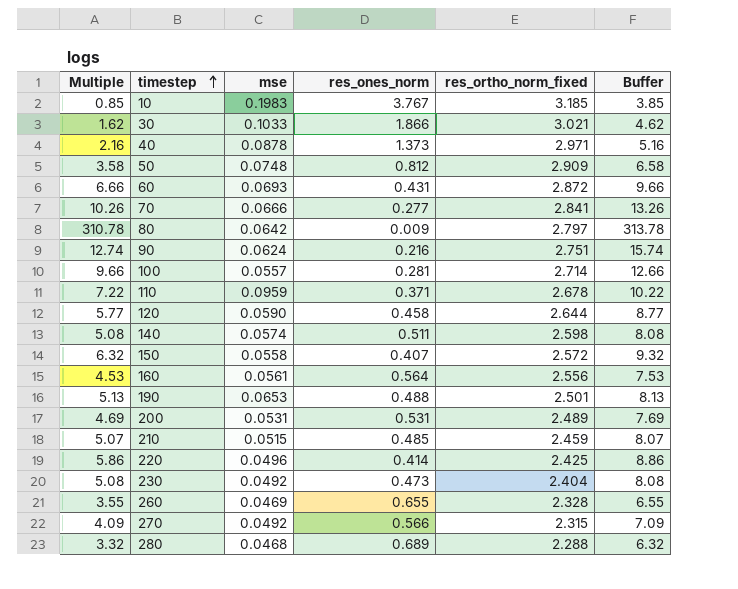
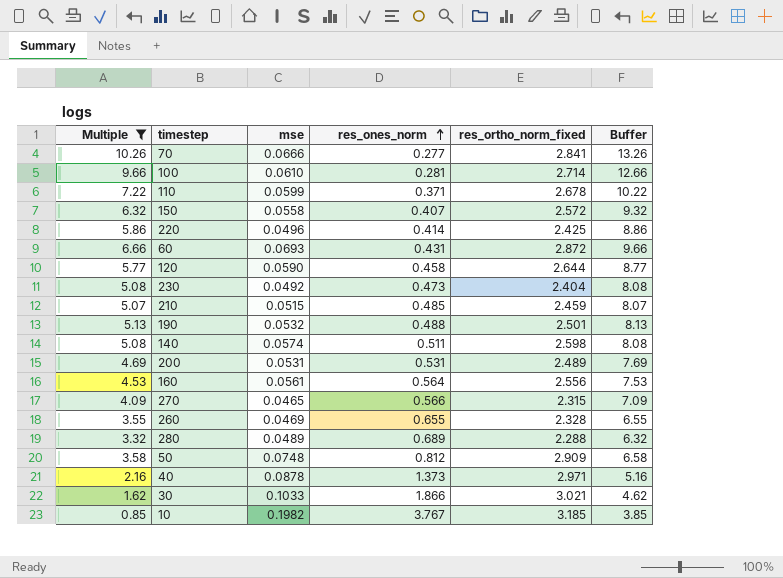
filter: none -> Multiple <= 10.26
row order: timestep ascending -> res_ones_norm ascending
100 | mse: 0.0557 -> 0.0610
110 | mse: 0.0959 -> 0.0599
190 | mse: 0.0653 -> 0.0532
270 | mse: 0.0492 -> 0.0465
280 | mse: 0.0468 -> 0.0489
10 | mse: 0.1983 -> 0.1982

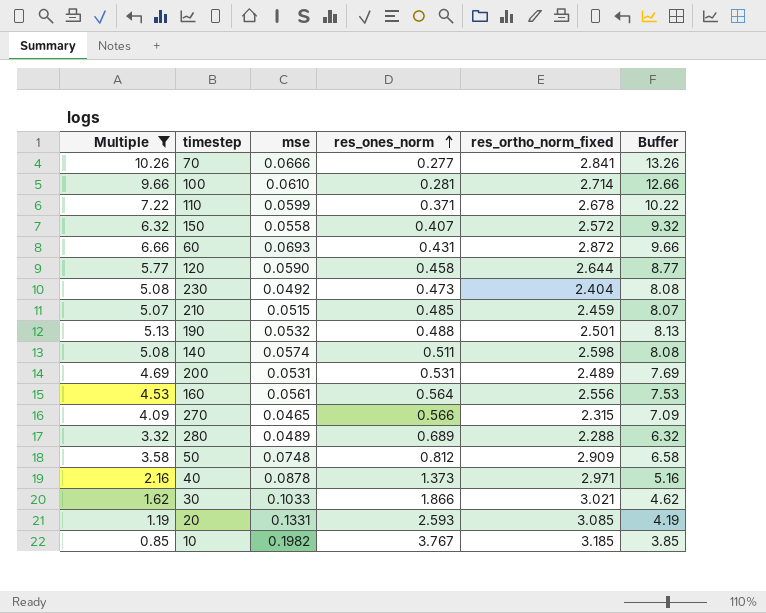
row 220: 5.86 | 0.0496 | 0.414 | 2.425 | 8.86 -> none
row 260: 3.55 | 0.0469 | 0.655 | 2.328 | 6.55 -> none
row 20: none -> 1.19 | 0.1331 | 2.593 | 3.085 | 4.19

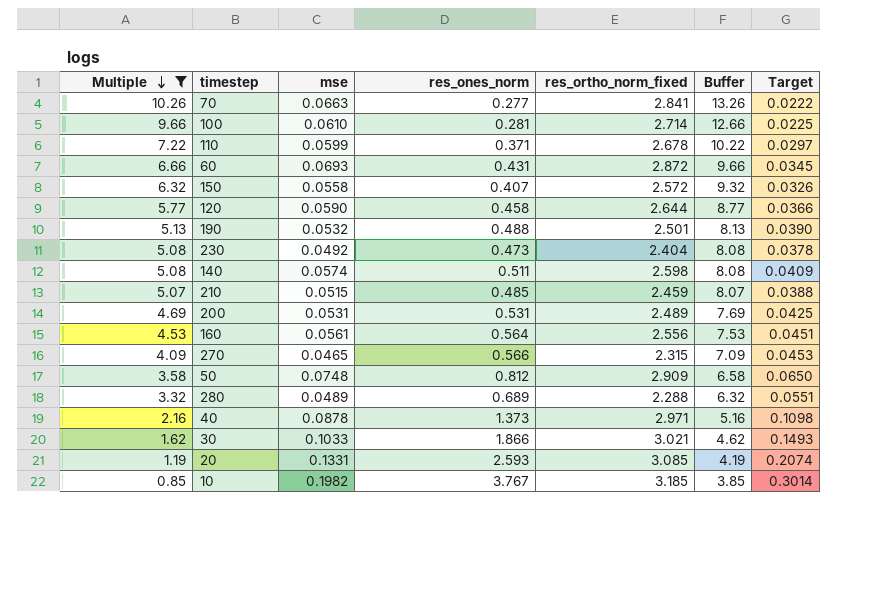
row order: res_ones_norm ascending -> Multiple descending
column Target | formula: none -> [res_ones_norm] * 0.08
70 | mse: 0.0666 -> 0.0663

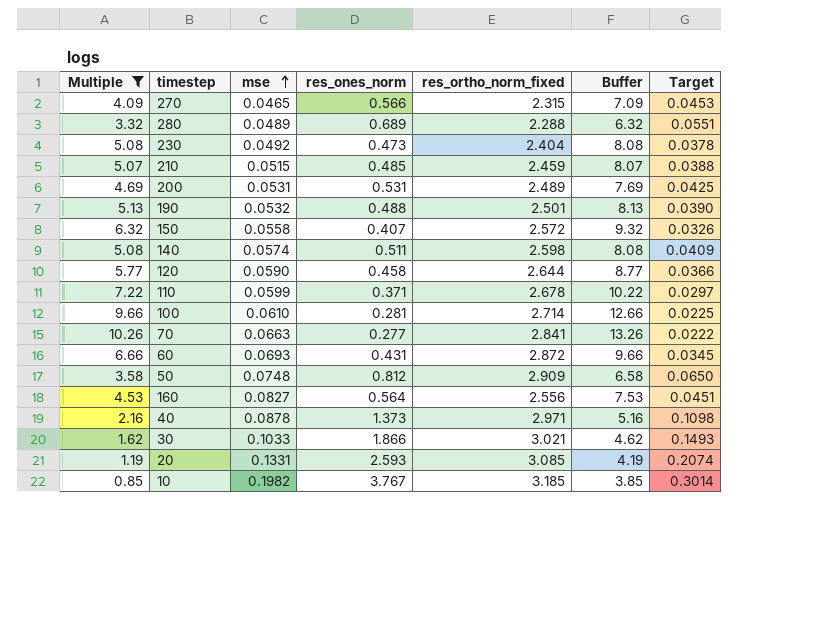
row order: Multiple descending -> mse ascending
160 | mse: 0.0561 -> 0.0827

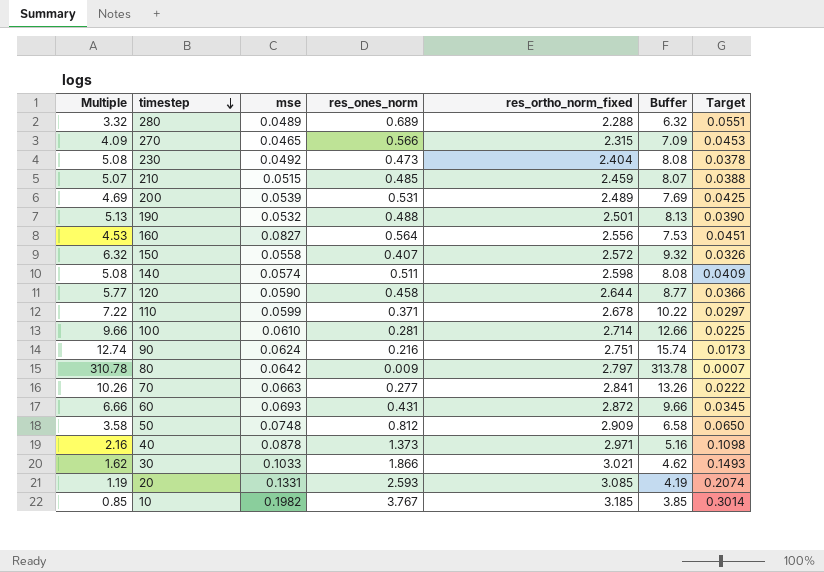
filter: Multiple <= 10.26 -> none
row order: mse ascending -> timestep descending
200 | mse: 0.0531 -> 0.0539

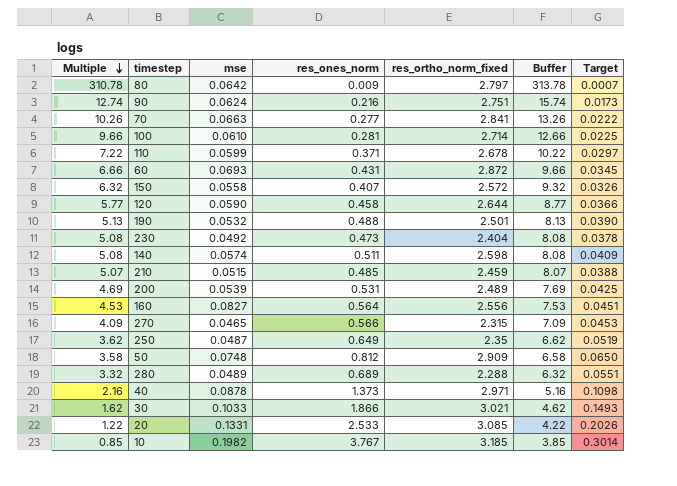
row order: timestep descending -> Multiple descending
row 250: none -> 3.62 | 0.0487 | 0.649 | 2.35 | 6.62 | 0.0519
20 | Multiple: 1.19 -> 1.22
20 | res_ones_norm: 2.593 -> 2.533
20 | Buffer: 4.19 -> 4.22
20 | Target: 0.2074 -> 0.2026

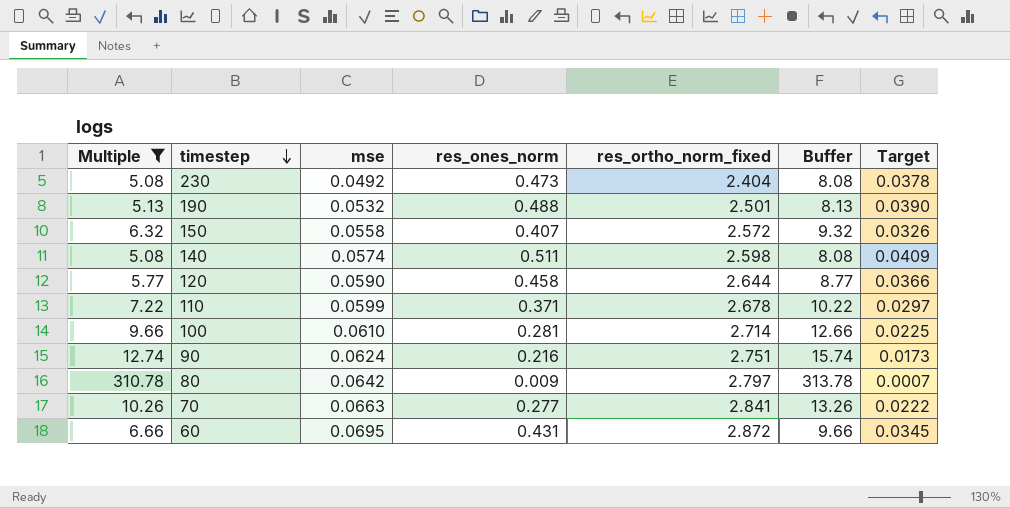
filter: none -> Multiple >= 5.08
row order: Multiple descending -> timestep descending
60 | mse: 0.0693 -> 0.0695

